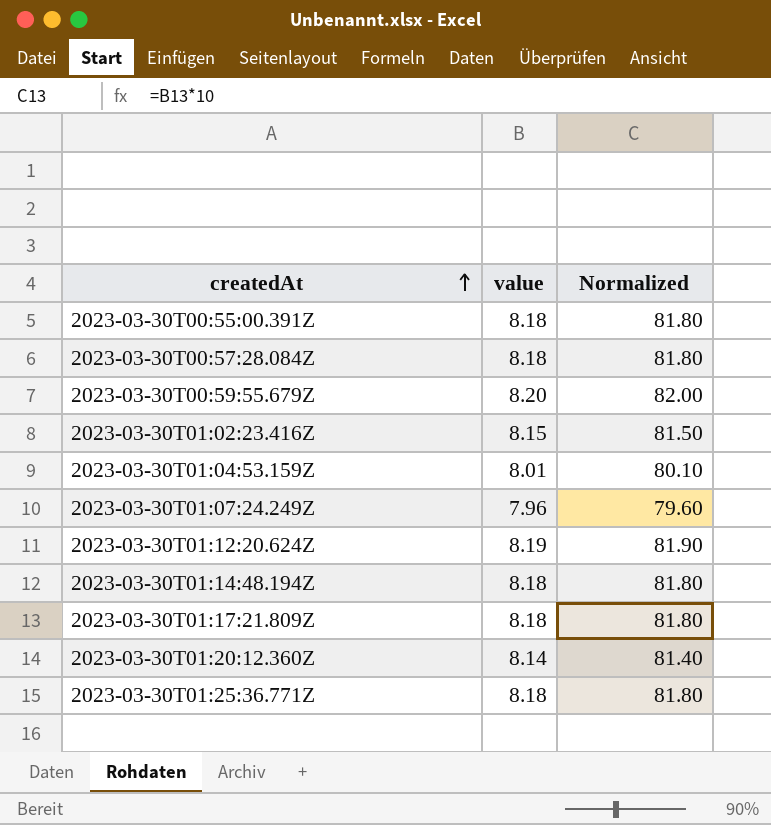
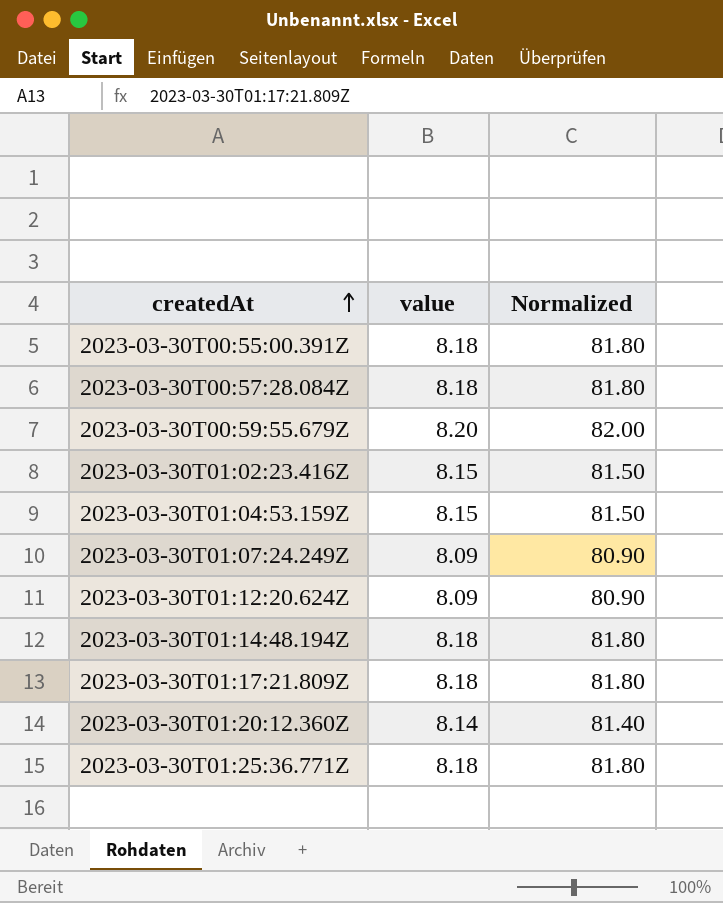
2023-03-30T01:04:53.159Z | value: 8.01 -> 8.15
2023-03-30T01:04:53.159Z | Normalized: 80.10 -> 81.50
2023-03-30T01:07:24.249Z | value: 7.96 -> 8.09
2023-03-30T01:07:24.249Z | Normalized: 79.60 -> 80.90
2023-03-30T01:12:20.624Z | value: 8.19 -> 8.09
2023-03-30T01:12:20.624Z | Normalized: 81.90 -> 80.90

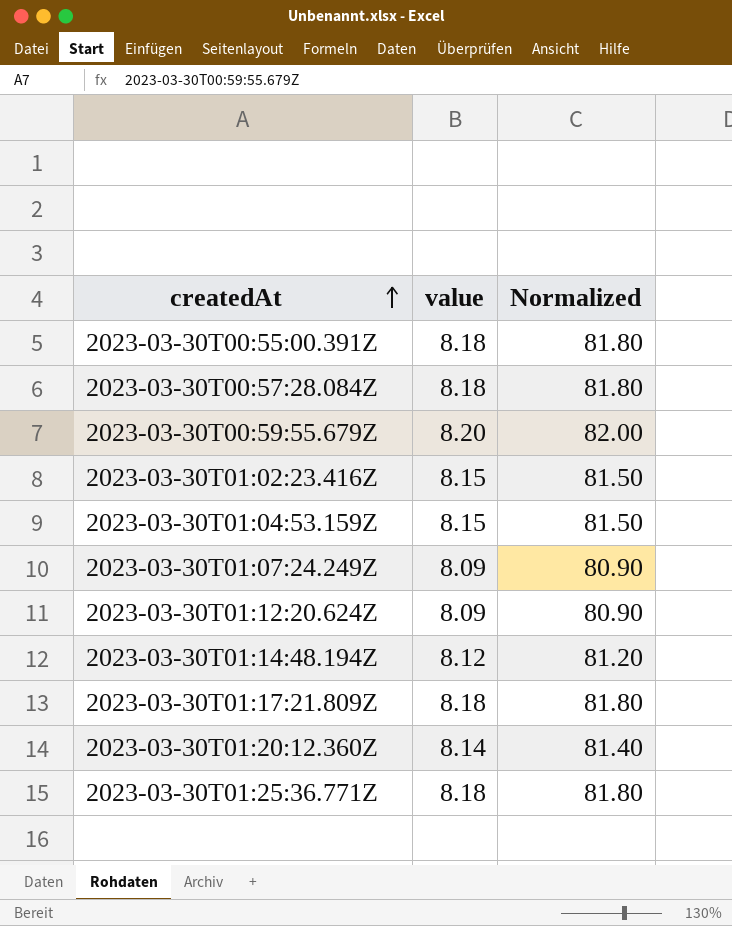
2023-03-30T01:14:48.194Z | value: 8.18 -> 8.12
2023-03-30T01:14:48.194Z | Normalized: 81.80 -> 81.20

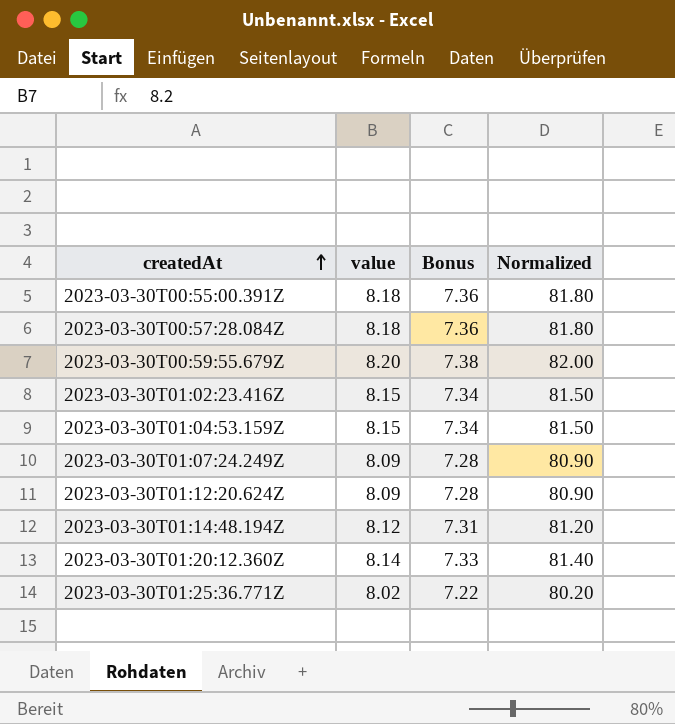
column Bonus | formula: none -> [value] * 0.9
row 2023-03-30T01:17:21.809Z: 8.18 | 81.80 -> none
2023-03-30T01:25:36.771Z | value: 8.18 -> 8.02
2023-03-30T01:25:36.771Z | Normalized: 81.80 -> 80.20

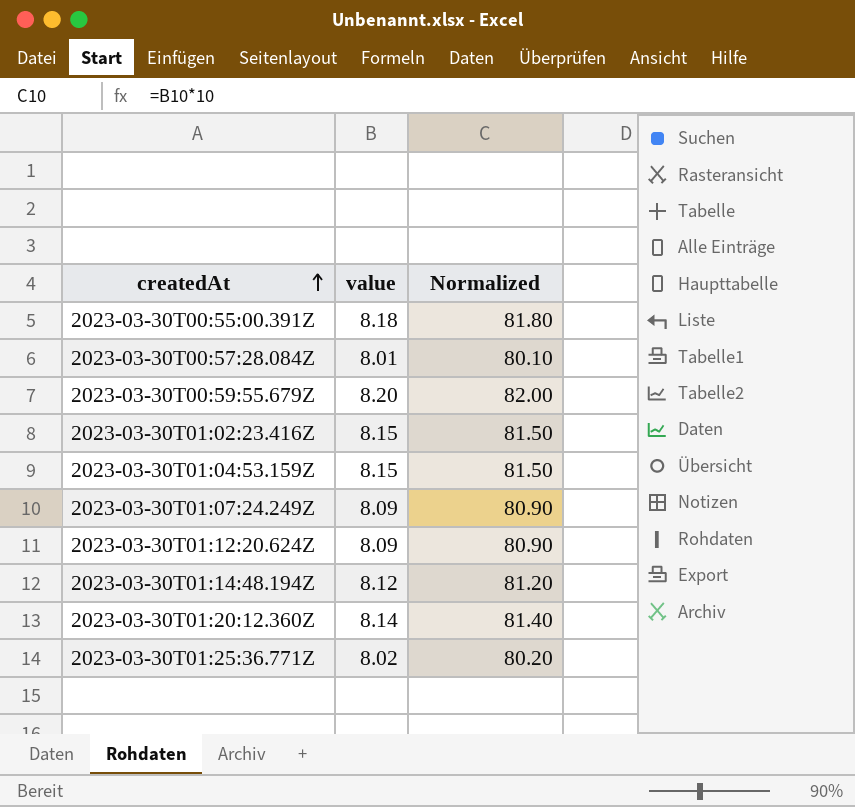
column Bonus | formula: [value] * 0.9 -> none
2023-03-30T00:57:28.084Z | value: 8.18 -> 8.01
2023-03-30T00:57:28.084Z | Normalized: 81.80 -> 80.10

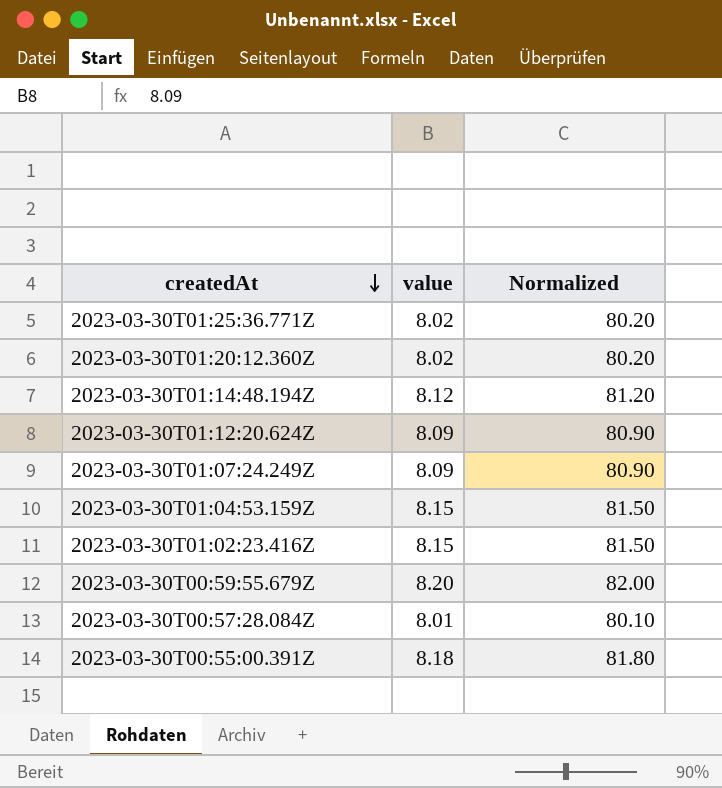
row order: createdAt ascending -> createdAt descending
2023-03-30T01:20:12.360Z | value: 8.14 -> 8.02
2023-03-30T01:20:12.360Z | Normalized: 81.40 -> 80.20

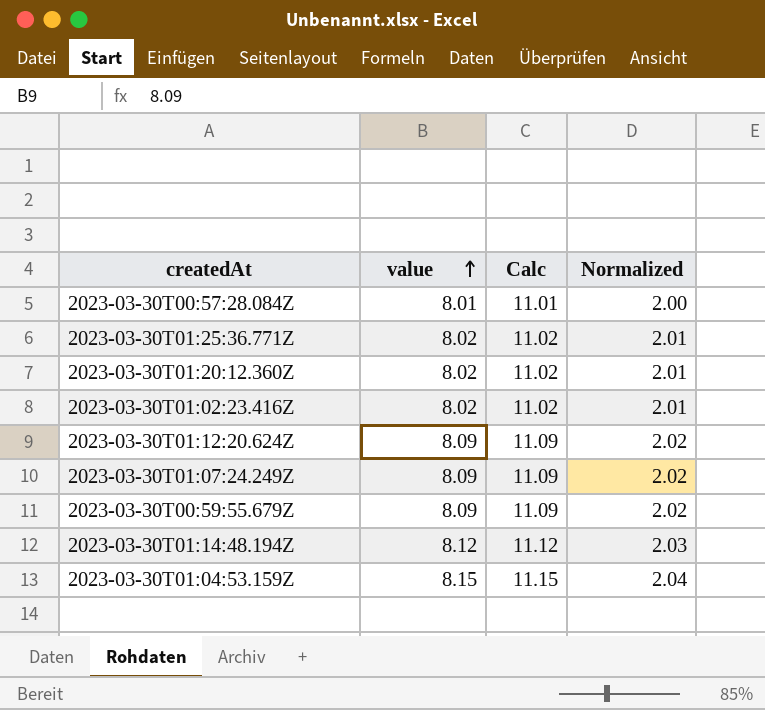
row order: createdAt descending -> value ascending
column Calc | formula: none -> [value] + 3
column Normalized | formula: [value] * 10 -> [value] * 0.25
row 2023-03-30T00:55:00.391Z: 8.18 | 81.80 -> none
2023-03-30T01:02:23.416Z | value: 8.15 -> 8.02
2023-03-30T00:59:55.679Z | value: 8.20 -> 8.09

